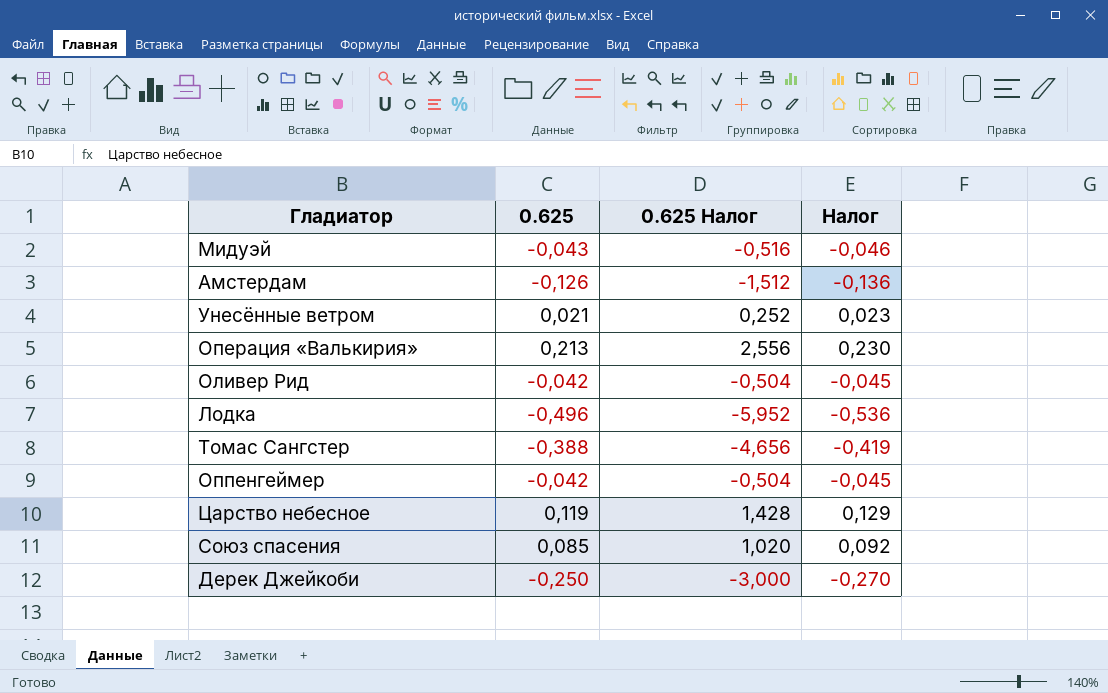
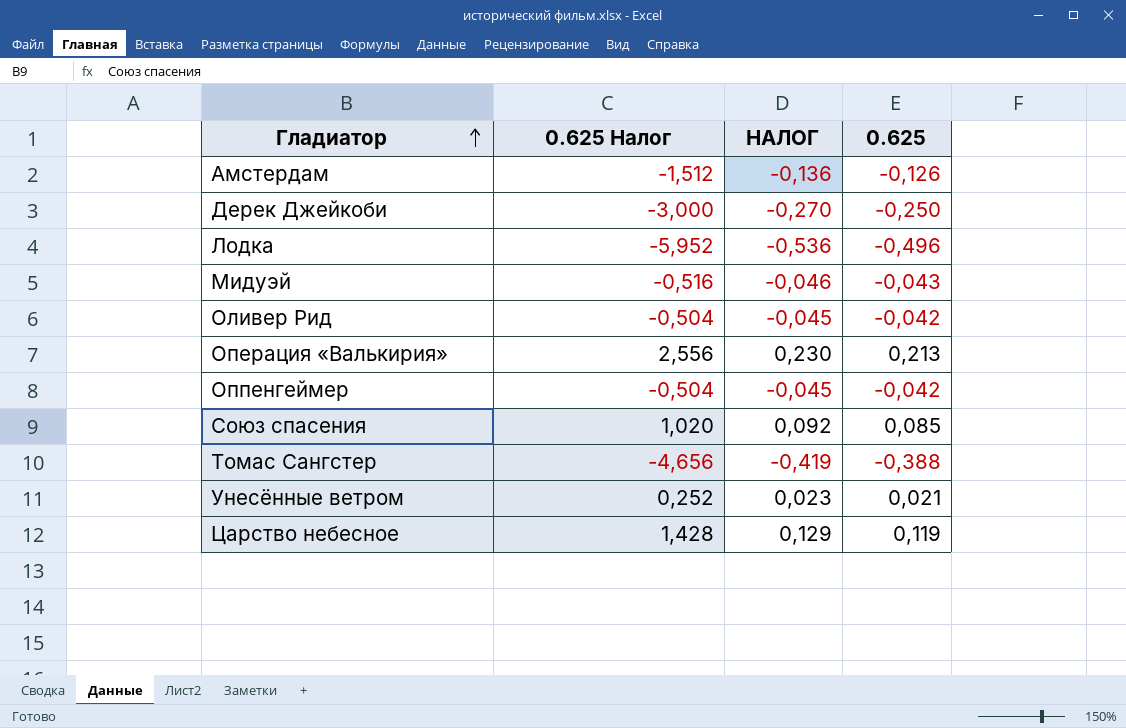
row order: none -> Гладиатор ascending
column name: Налог -> НАЛОГ
column 0.625 | position: 2 -> 4

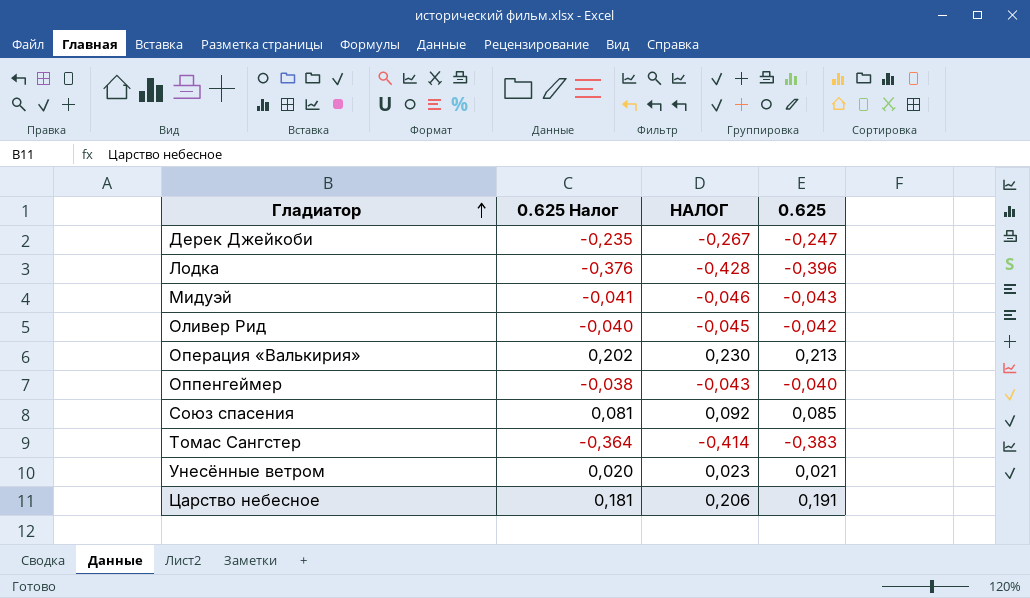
column 0.625 Налог | formula: [0.625] * 12 -> [0.625] * 0,95
row Амстердам: -1,512 | -0,136 | -0,126 -> none
Дерек Джейкоби | НАЛОГ: -0,270 -> -0,267
Дерек Джейкоби | 0.625: -0,250 -> -0,247
Лодка | НАЛОГ: -0,536 -> -0,428
Лодка | 0.625: -0,496 -> -0,396
Оппенгеймер | НАЛОГ: -0,045 -> -0,043
Оппенгеймер | 0.625: -0,042 -> -0,040
Томас Сангстер | НАЛОГ: -0,419 -> -0,414
Томас Сангстер | 0.625: -0,388 -> -0,383
Царство небесное | НАЛОГ: 0,129 -> 0,206
Царство небесное | 0.625: 0,119 -> 0,191

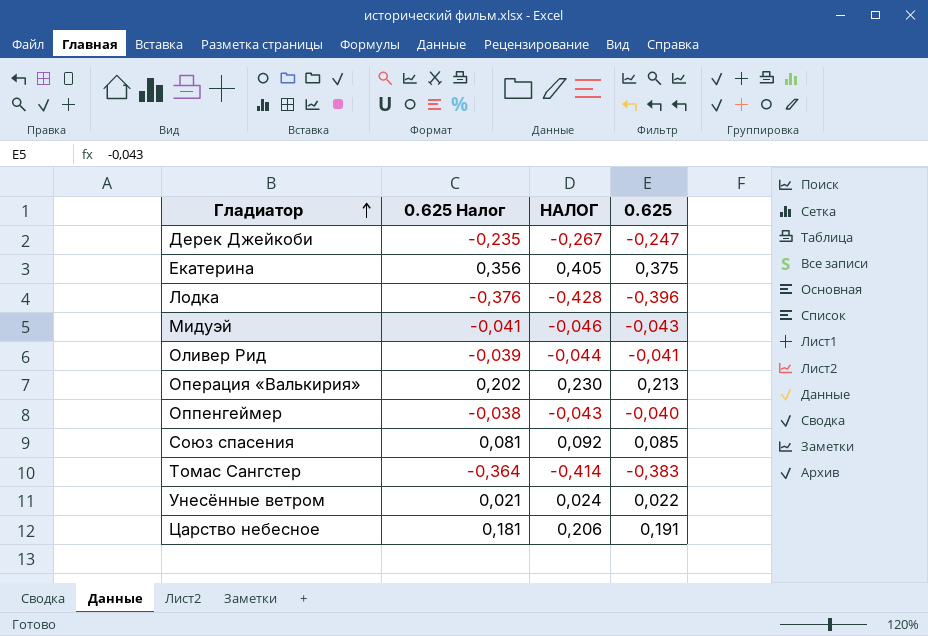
row Екатерина: none -> 0,356 | 0,405 | 0,375
Оливер Рид | 0.625 Налог: -0,040 -> -0,039
Оливер Рид | НАЛОГ: -0,045 -> -0,044
Оливер Рид | 0.625: -0,042 -> -0,041
Унесённые ветром | 0.625 Налог: 0,020 -> 0,021
Унесённые ветром | НАЛОГ: 0,023 -> 0,024
Унесённые ветром | 0.625: 0,021 -> 0,022

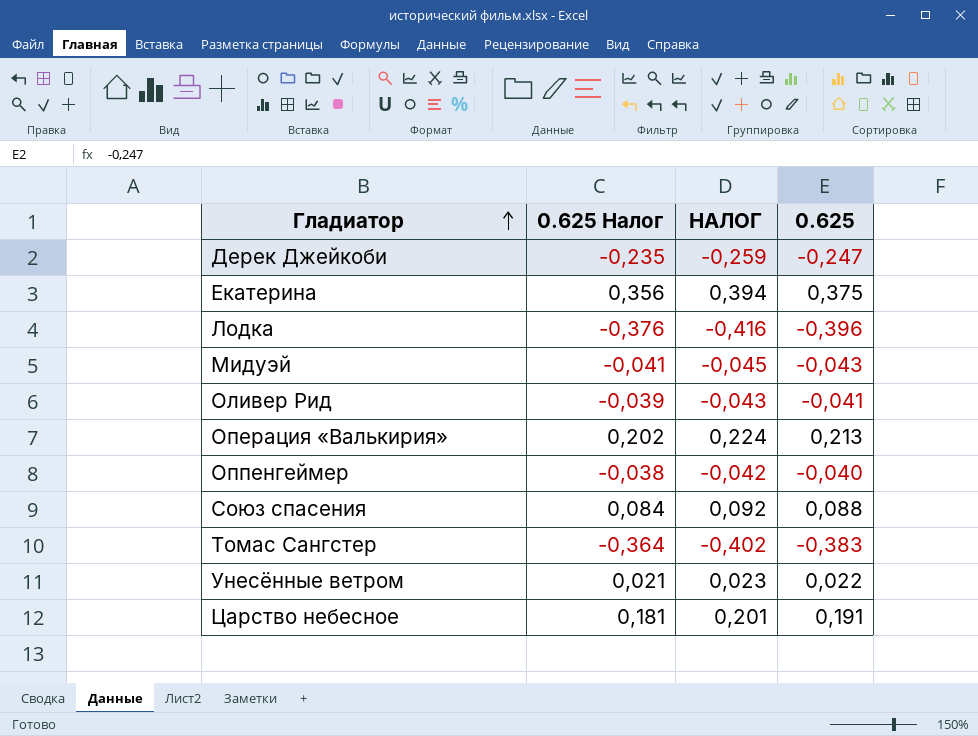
column НАЛОГ | formula: [0.625] * 1,08 -> [0.625] * 1,05
Союз спасения | 0.625 Налог: 0,081 -> 0,084
Союз спасения | 0.625: 0,085 -> 0,088

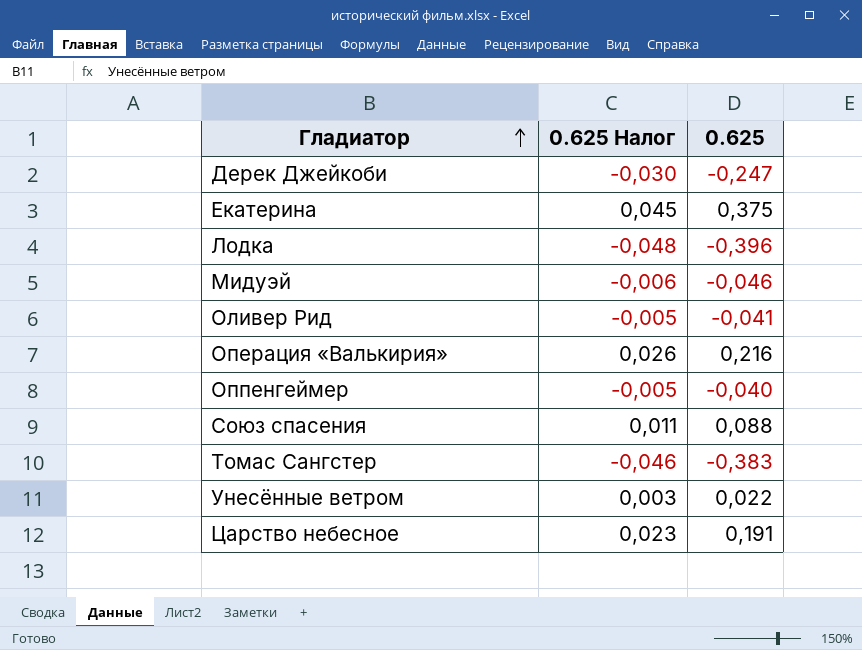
column НАЛОГ | formula: [0.625] * 1,05 -> none
column 0.625 Налог | formula: [0.625] * 0,95 -> [0.625] * 0,12
Мидуэй | 0.625: -0,043 -> -0,046
Операция «Валькирия» | 0.625: 0,213 -> 0,216

